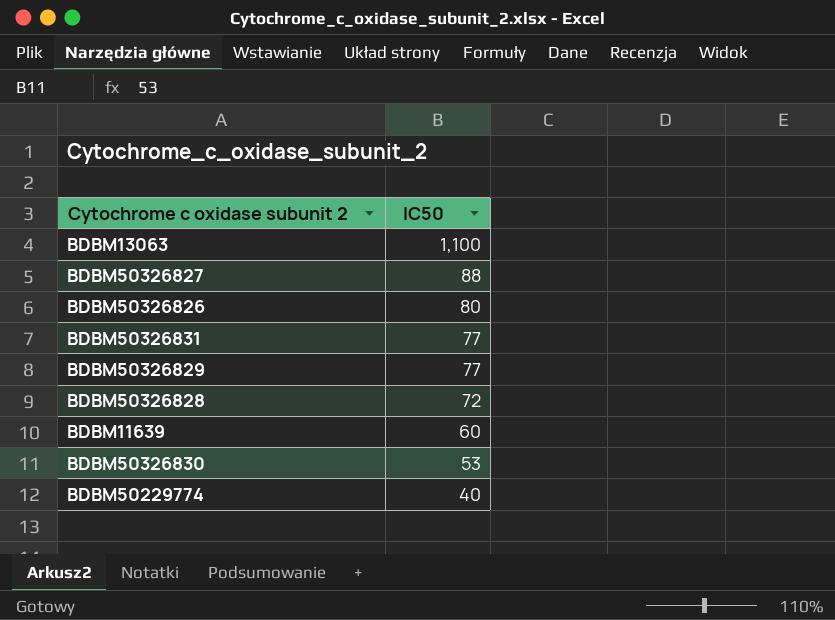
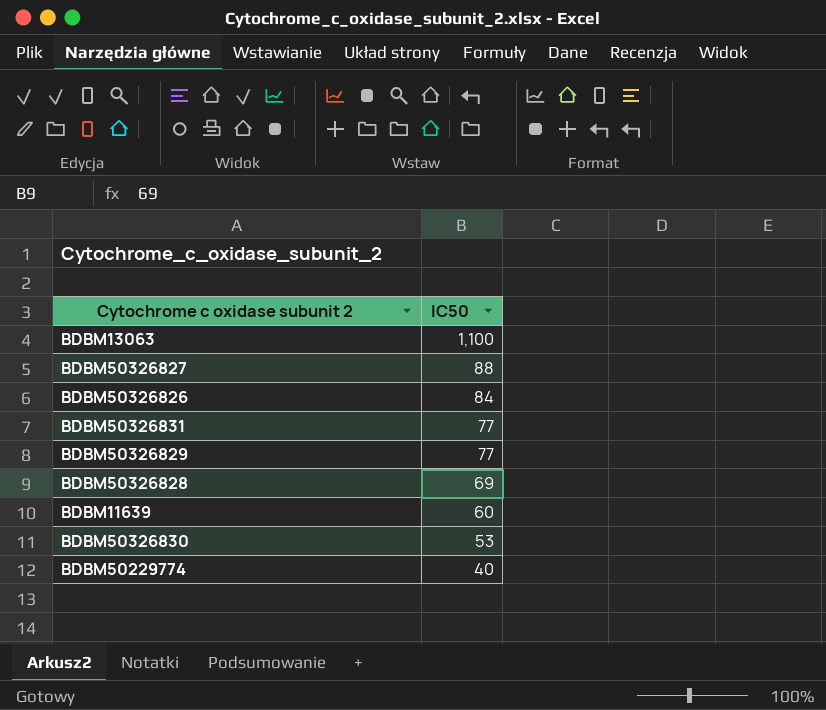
BDBM50326826 | IC50: 80 -> 84
BDBM50326828 | IC50: 72 -> 69

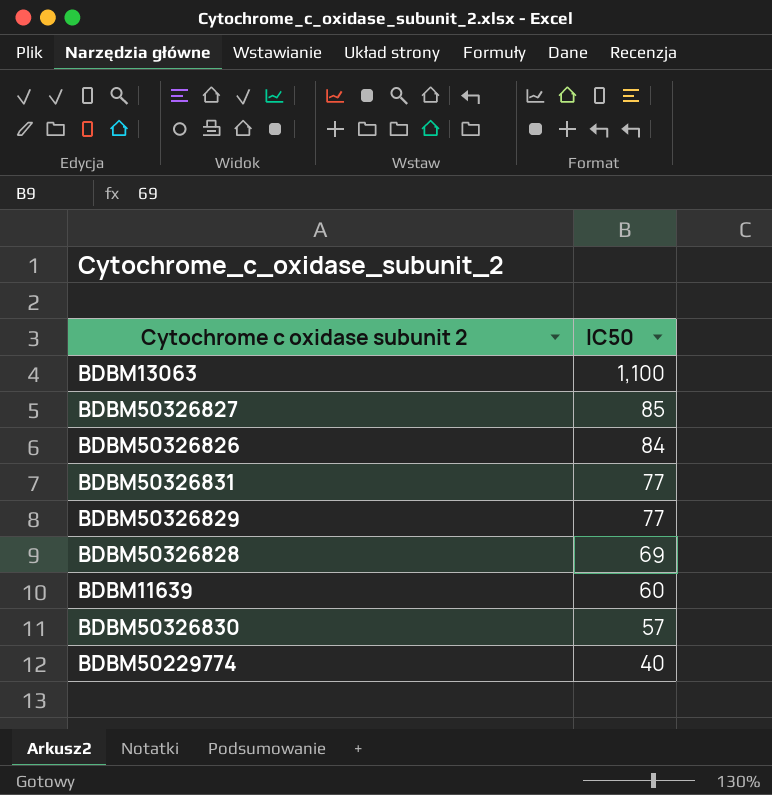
BDBM50326827 | IC50: 88 -> 85
BDBM50326830 | IC50: 53 -> 57

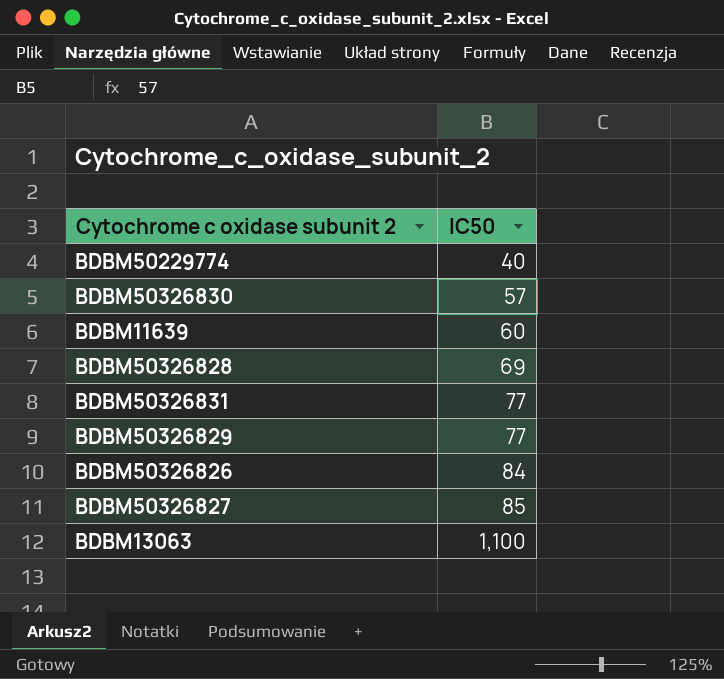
row order: IC50 descending -> IC50 ascending

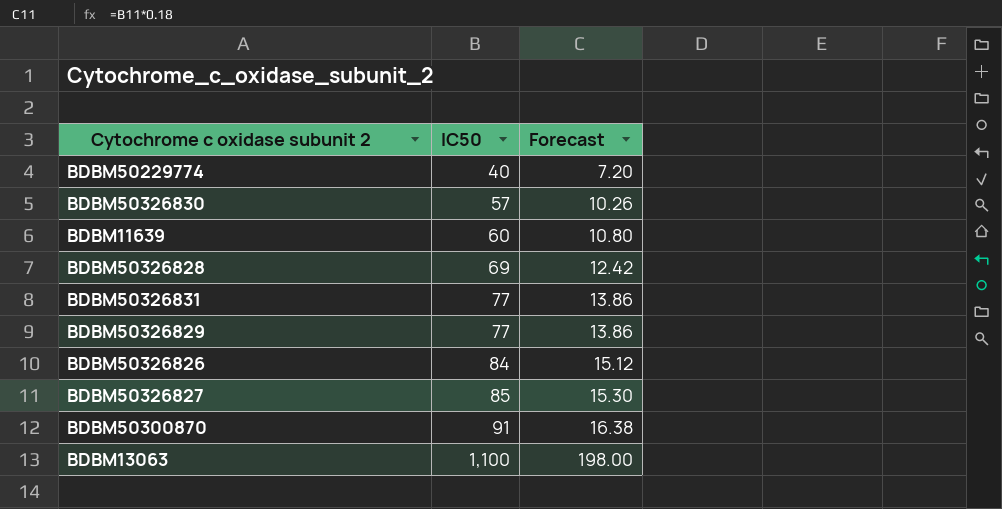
column Forecast | formula: none -> [IC50] * 0.18
row BDBM50300870: none -> 91 | 16.38

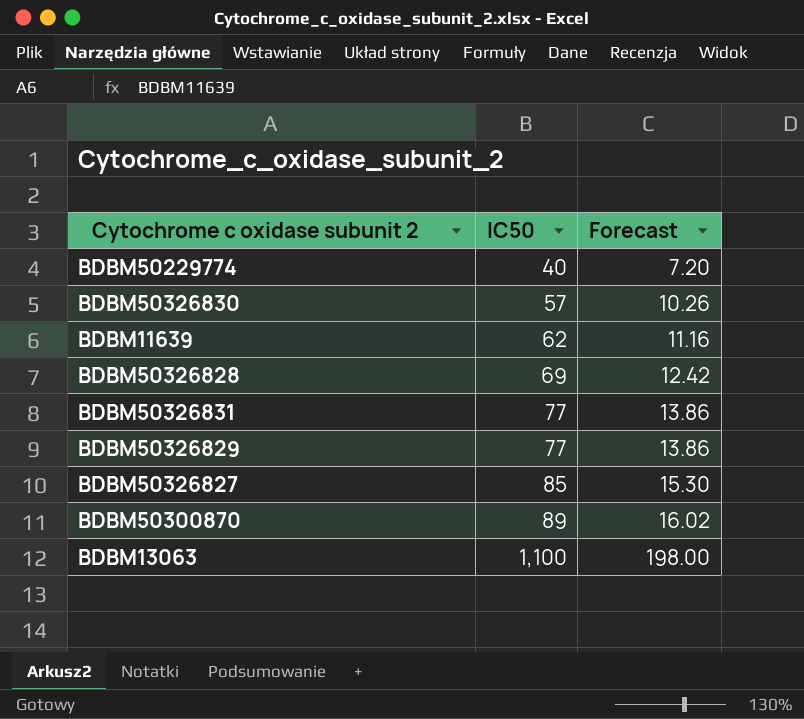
row BDBM50326826: 84 | 15.12 -> none
BDBM11639 | IC50: 60 -> 62
BDBM11639 | Forecast: 10.80 -> 11.16
BDBM50300870 | IC50: 91 -> 89
BDBM50300870 | Forecast: 16.38 -> 16.02

